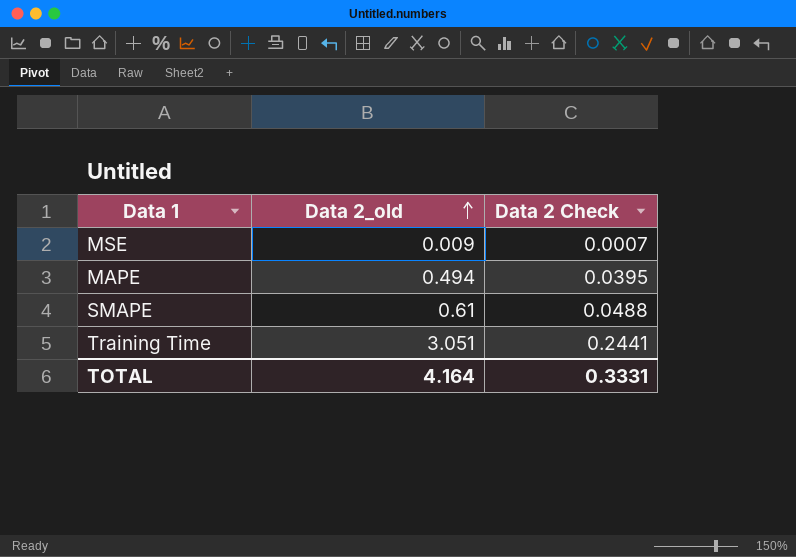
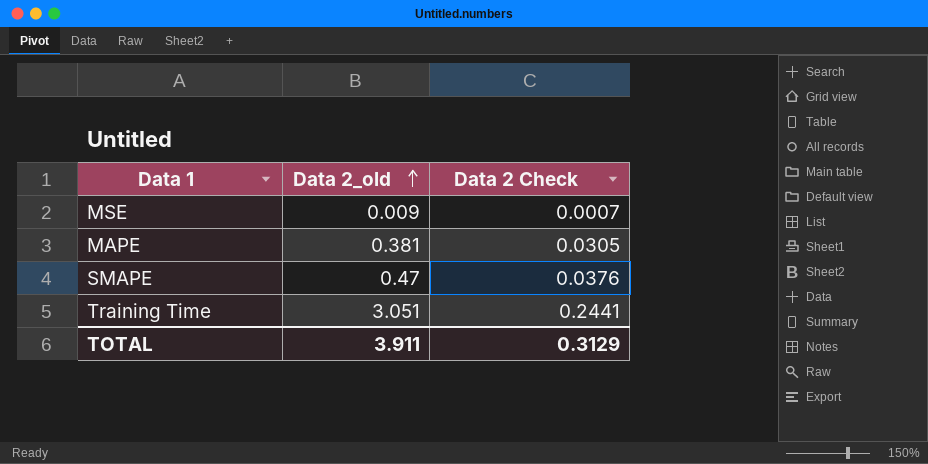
MAPE | Data 2_old: 0.494 -> 0.381
MAPE | Data 2 Check: 0.0395 -> 0.0305
SMAPE | Data 2_old: 0.61 -> 0.47
SMAPE | Data 2 Check: 0.0488 -> 0.0376
TOTAL | Data 2_old: 4.164 -> 3.911
TOTAL | Data 2 Check: 0.3331 -> 0.3129

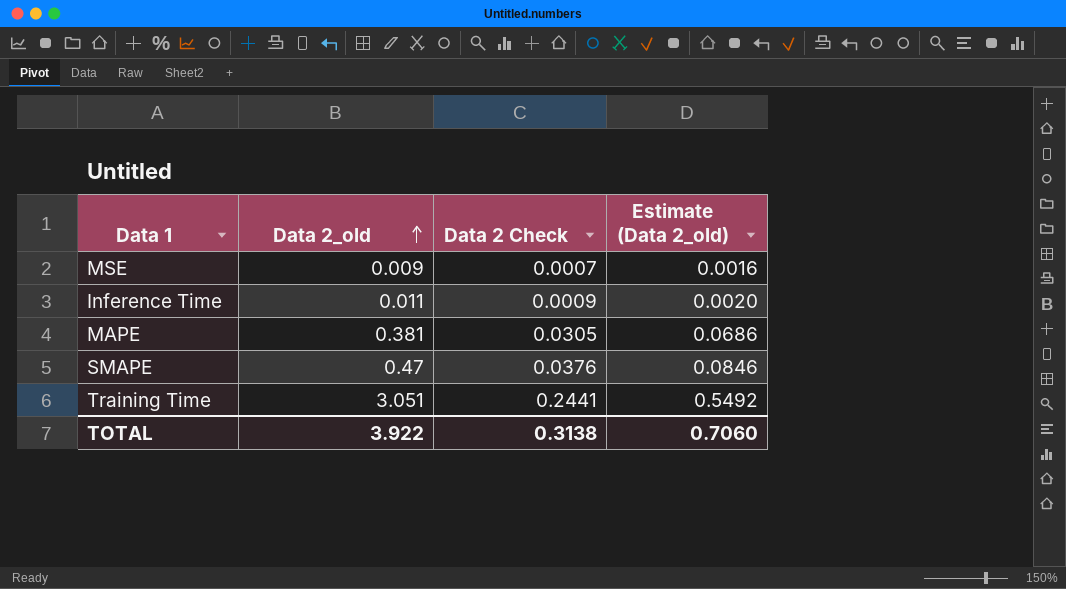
column Estimate (Data 2_old) | formula: none -> [Data 2_old] * 0.18
row Inference Time: none -> 0.011 | 0.0009 | 0.0020
TOTAL | Data 2_old: 3.911 -> 3.922
TOTAL | Data 2 Check: 0.3129 -> 0.3138

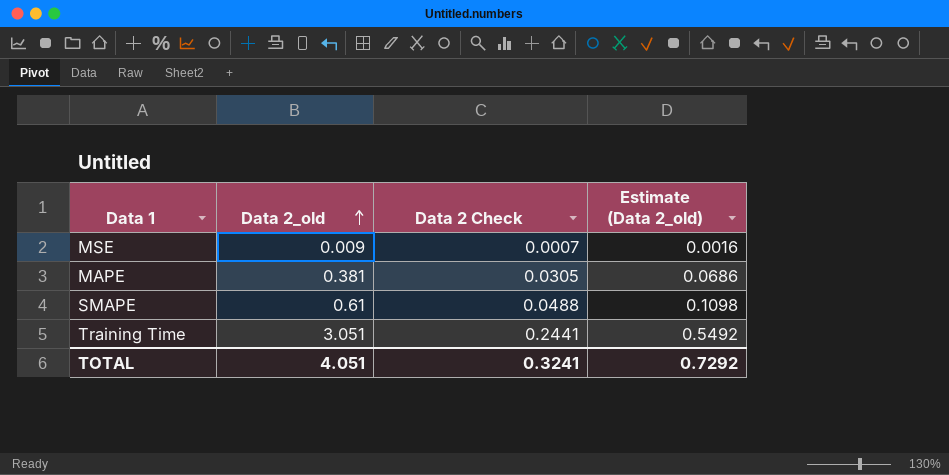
row Inference Time: 0.011 | 0.0009 | 0.0020 -> none
SMAPE | Data 2_old: 0.47 -> 0.61
SMAPE | Data 2 Check: 0.0376 -> 0.0488
SMAPE | Estimate (Data 2_old): 0.0846 -> 0.1098
TOTAL | Data 2_old: 3.922 -> 4.051
TOTAL | Data 2 Check: 0.3138 -> 0.3241
TOTAL | Estimate (Data 2_old): 0.7060 -> 0.7292

